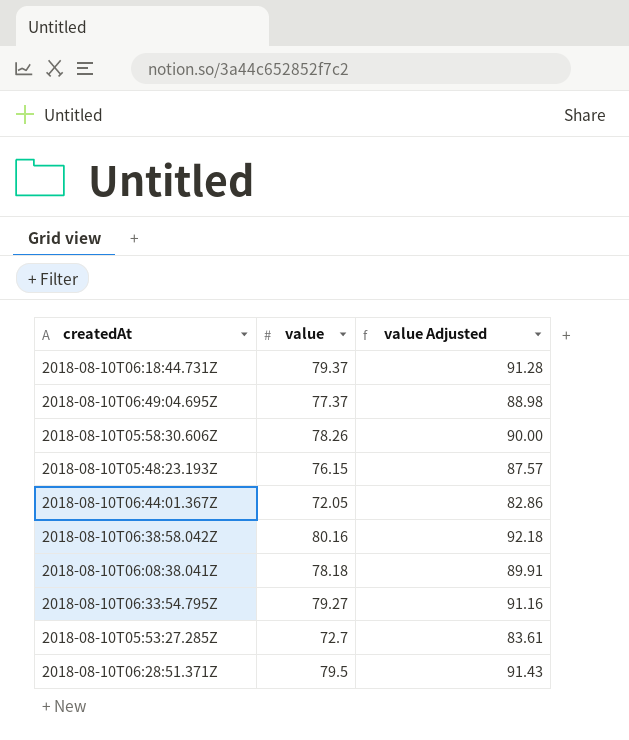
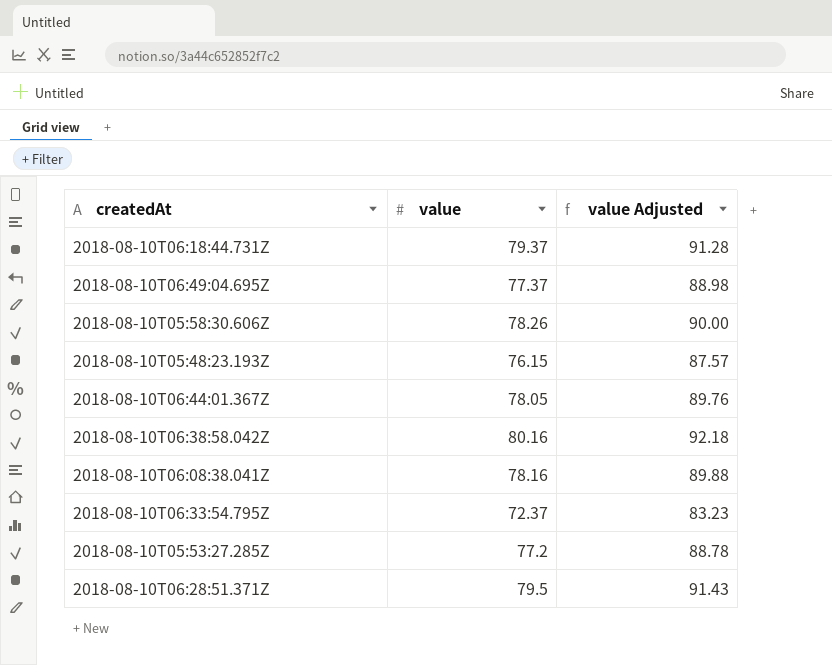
2018-08-10T06:44:01.367Z | value: 72.05 -> 78.05
2018-08-10T06:44:01.367Z | value Adjusted: 82.86 -> 89.76
2018-08-10T06:08:38.041Z | value: 78.18 -> 78.16
2018-08-10T06:08:38.041Z | value Adjusted: 89.91 -> 89.88
2018-08-10T06:33:54.795Z | value: 79.27 -> 72.37
2018-08-10T06:33:54.795Z | value Adjusted: 91.16 -> 83.23
2018-08-10T05:53:27.285Z | value: 72.7 -> 77.2
2018-08-10T05:53:27.285Z | value Adjusted: 83.61 -> 88.78

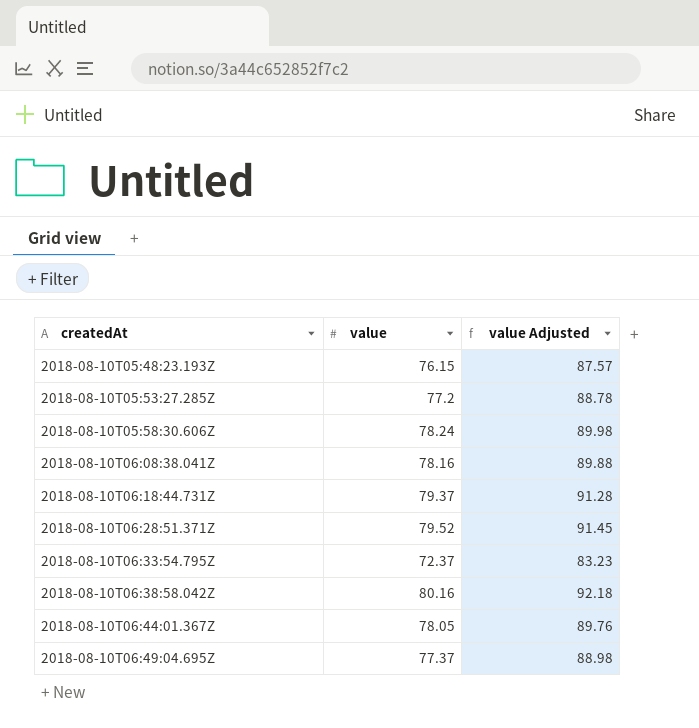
row order: none -> createdAt ascending
2018-08-10T05:58:30.606Z | value: 78.26 -> 78.24
2018-08-10T05:58:30.606Z | value Adjusted: 90.00 -> 89.98
2018-08-10T06:28:51.371Z | value: 79.5 -> 79.52
2018-08-10T06:28:51.371Z | value Adjusted: 91.43 -> 91.45

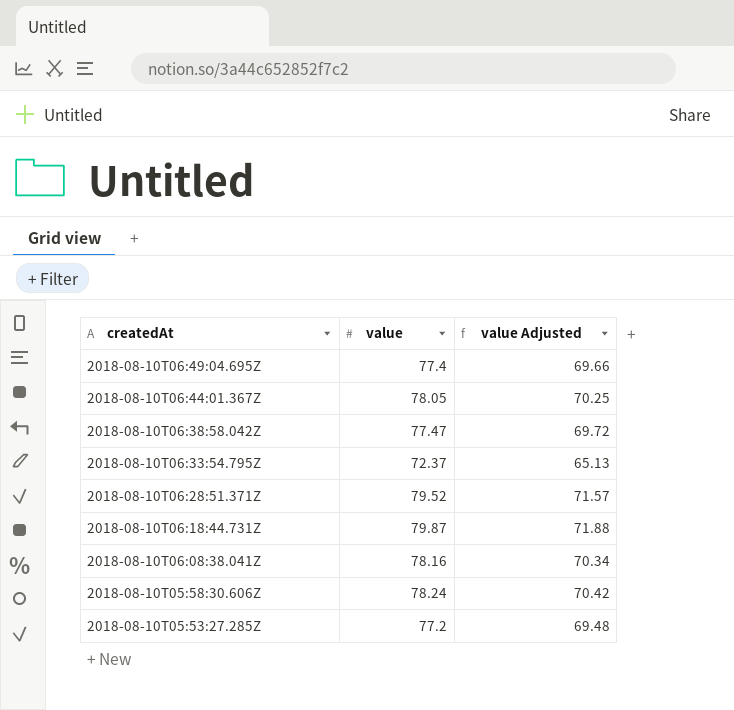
row order: createdAt ascending -> createdAt descending
column value Adjusted | formula: [value] * 1.15 -> [value] * 0.9
row 2018-08-10T05:48:23.193Z: 76.15 | 87.57 -> none
2018-08-10T06:49:04.695Z | value: 77.37 -> 77.4
2018-08-10T06:38:58.042Z | value: 80.16 -> 77.47
2018-08-10T06:18:44.731Z | value: 79.37 -> 79.87

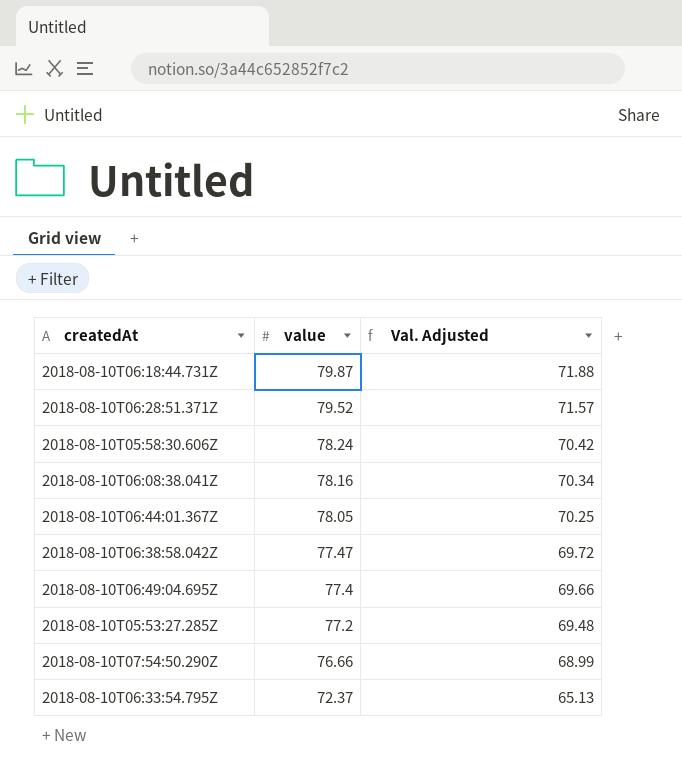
row order: createdAt descending -> value descending
column name: value Adjusted -> Val. Adjusted
row 2018-08-10T07:54:50.290Z: none -> 76.66 | 68.99

